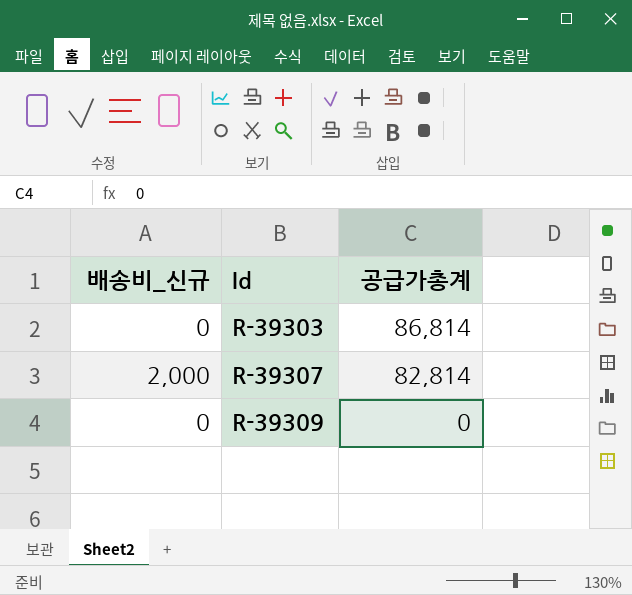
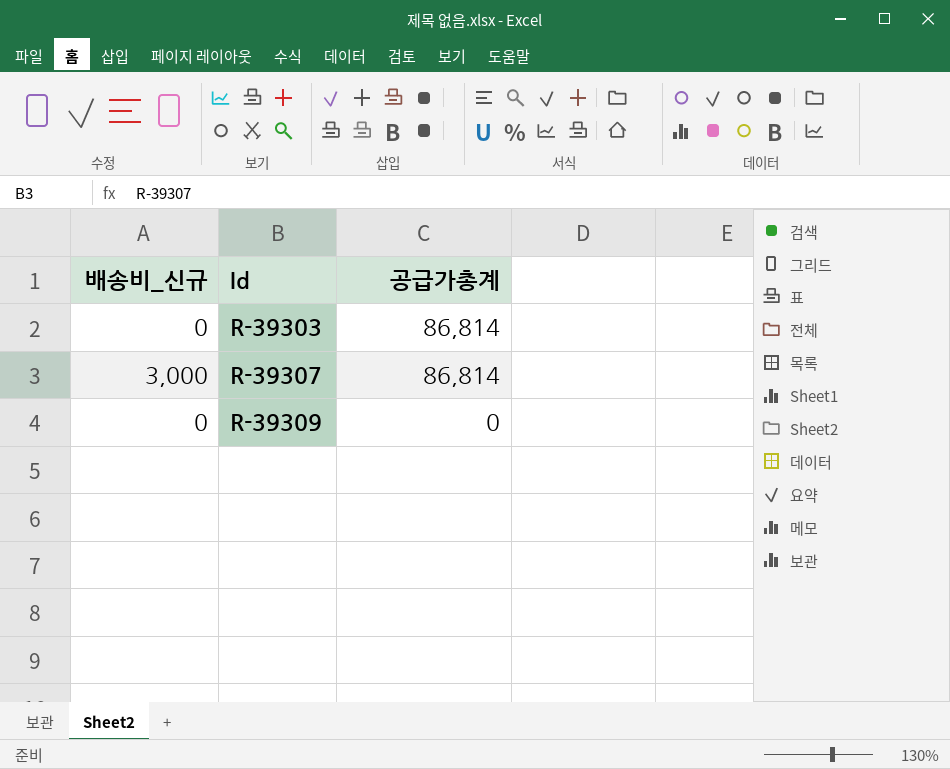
R-39307 | 배송비_신규: 2,000 -> 3,000
R-39307 | 공급가총계: 82,814 -> 86,814

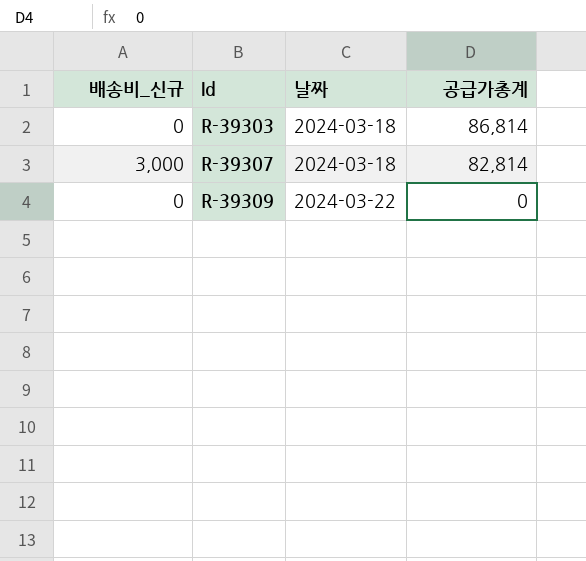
column 날짜 | position: none -> 3
R-39307 | 공급가총계: 86,814 -> 82,814

